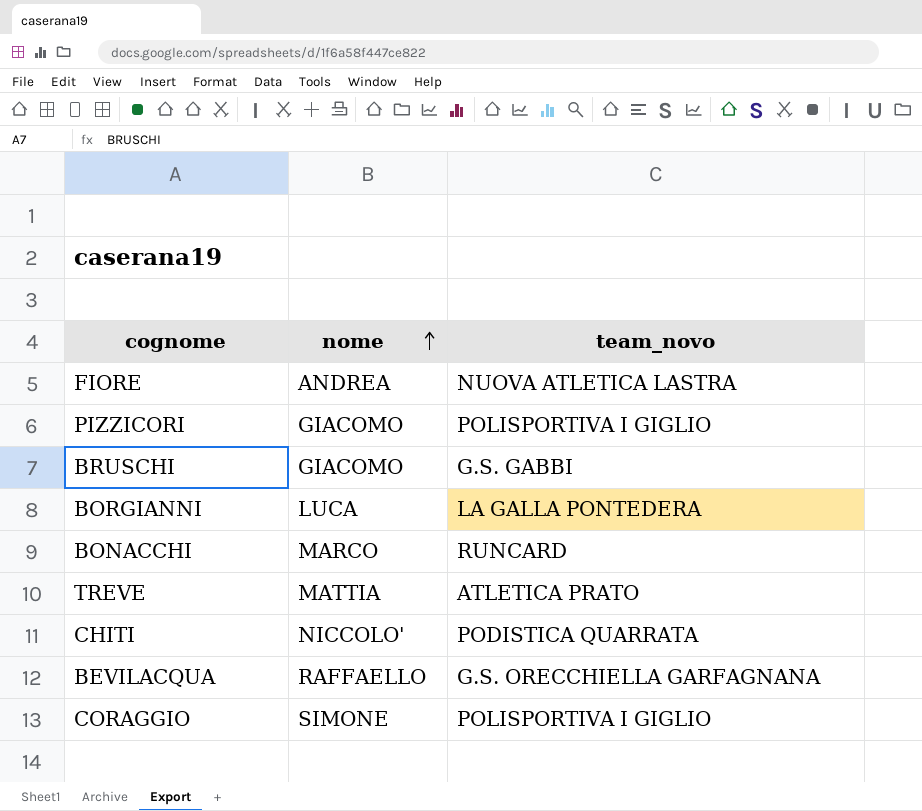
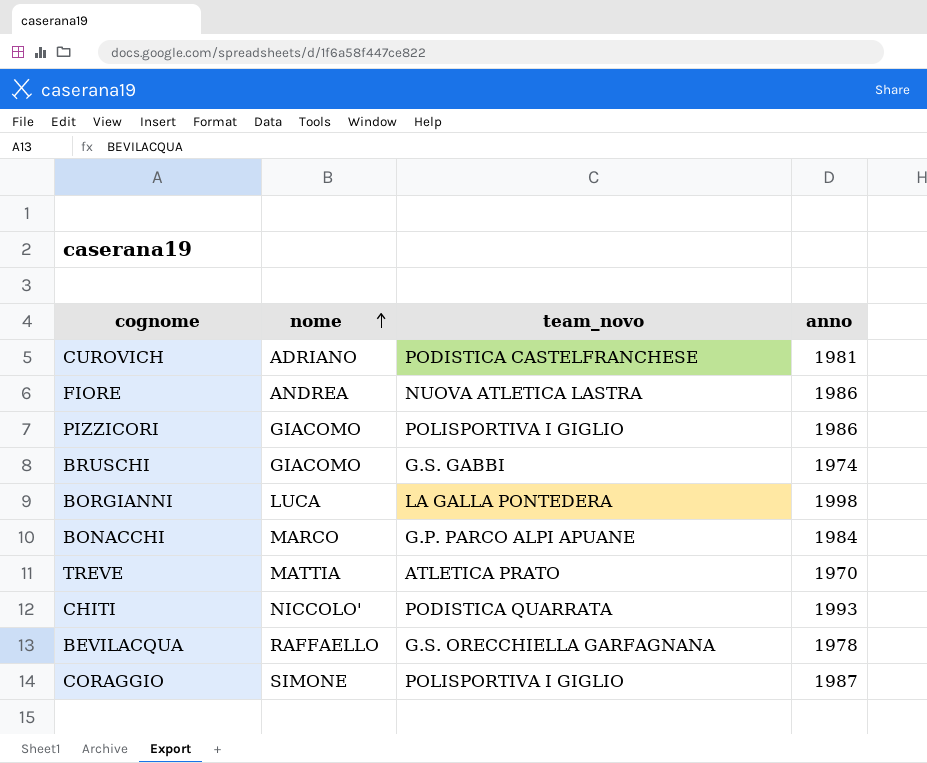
column anno | position: none -> 4
row CUROVICH: none -> ADRIANO | PODISTICA CASTELFRANCHESE | 1981
BONACCHI | team_novo: RUNCARD -> G.P. PARCO ALPI APUANE

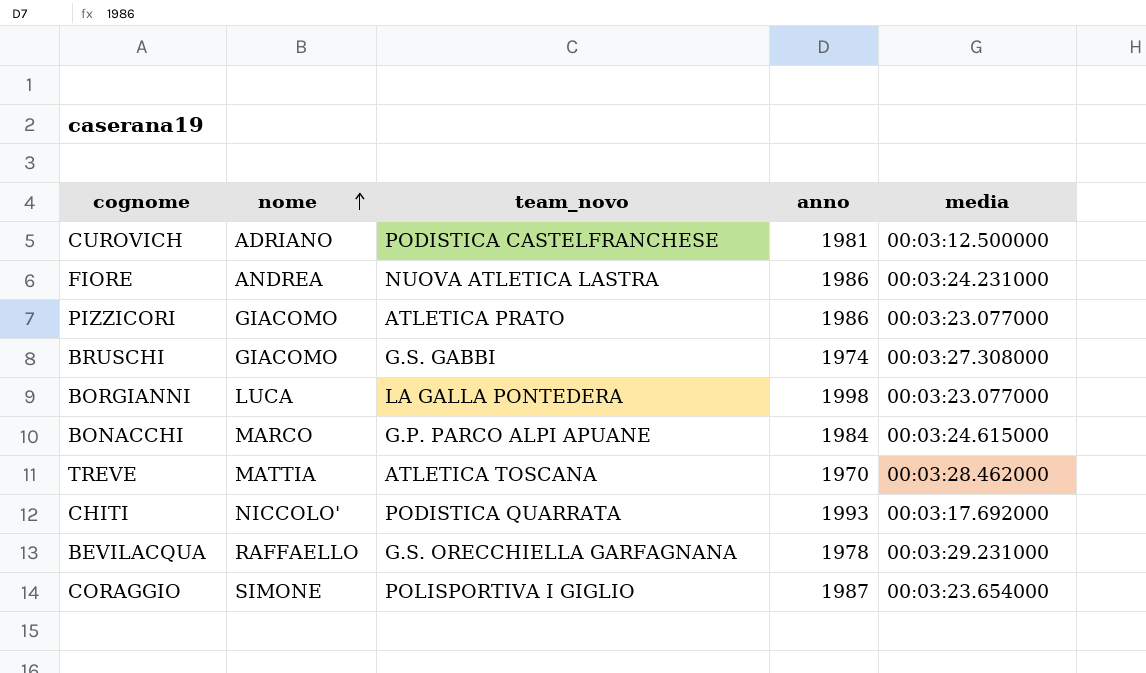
column media | position: none -> 5
PIZZICORI | team_novo: POLISPORTIVA I GIGLIO -> ATLETICA PRATO
TREVE | team_novo: ATLETICA PRATO -> ATLETICA TOSCANA

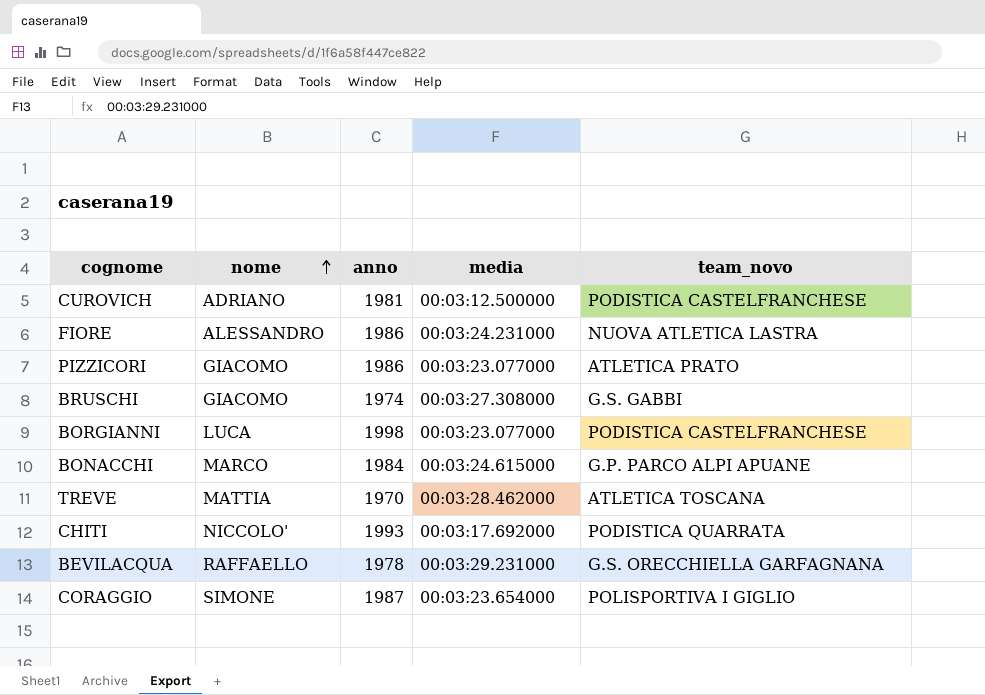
column team_novo | position: 3 -> 5
FIORE | nome: ANDREA -> ALESSANDRO
BORGIANNI | team_novo: LA GALLA PONTEDERA -> PODISTICA CASTELFRANCHESE

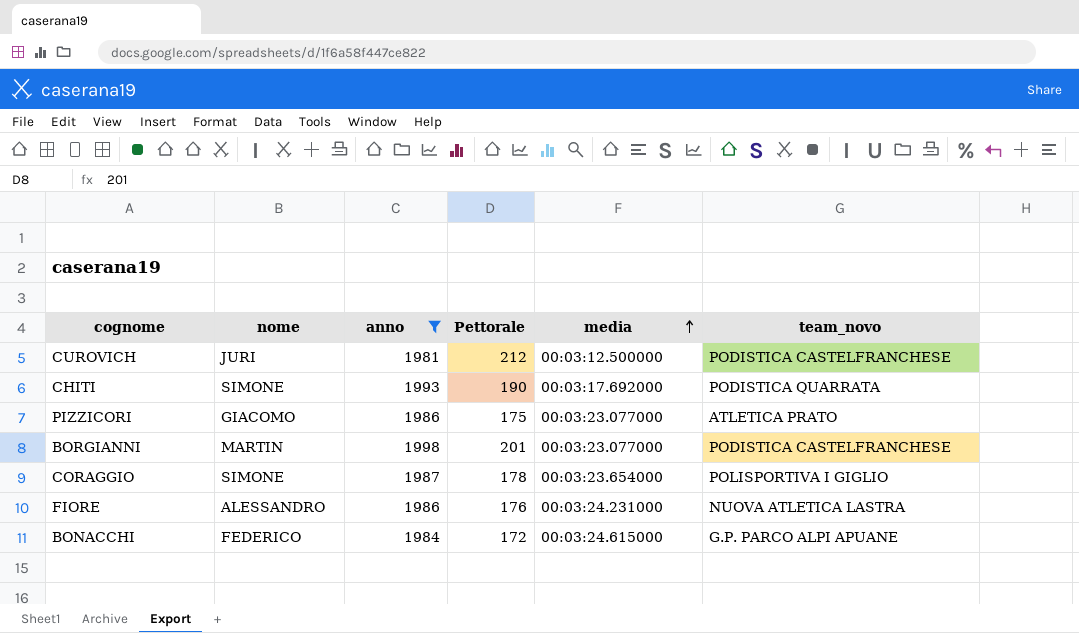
filter: none -> anno >= 1981
row order: nome ascending -> media ascending
column Pettorale | position: none -> 4
CUROVICH | nome: ADRIANO -> JURI
CHITI | nome: NICCOLO' -> SIMONE
BORGIANNI | nome: LUCA -> MARTIN
BONACCHI | nome: MARCO -> FEDERICO

